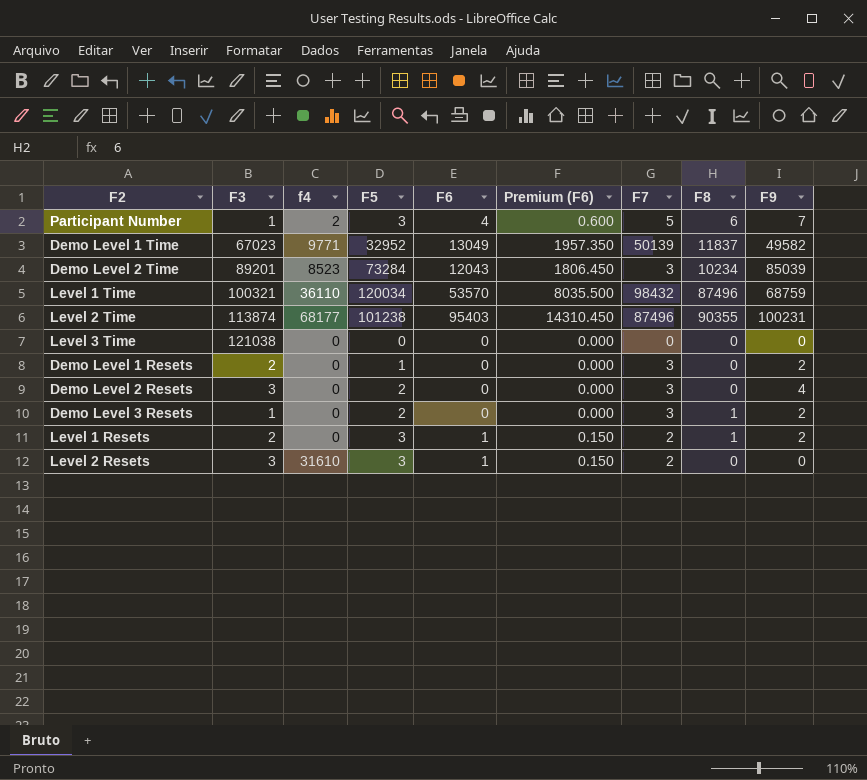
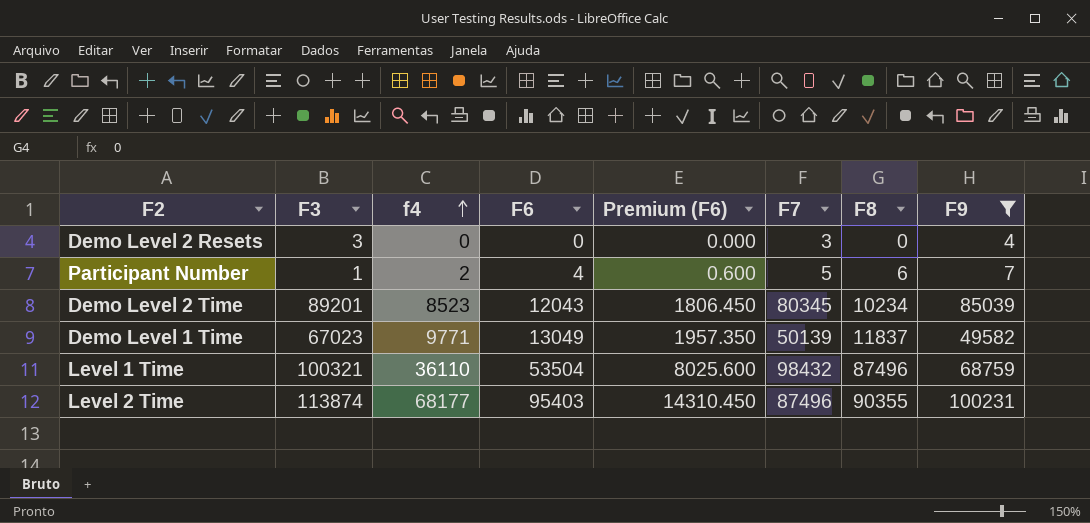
filter: none -> F9 >= 4
row order: none -> f4 ascending
column F5 | position: 4 -> none
Demo Level 2 Time | F7: 3 -> 80345
Level 1 Time | F6: 53570 -> 53504
Level 1 Time | Premium (F6): 8035.500 -> 8025.600

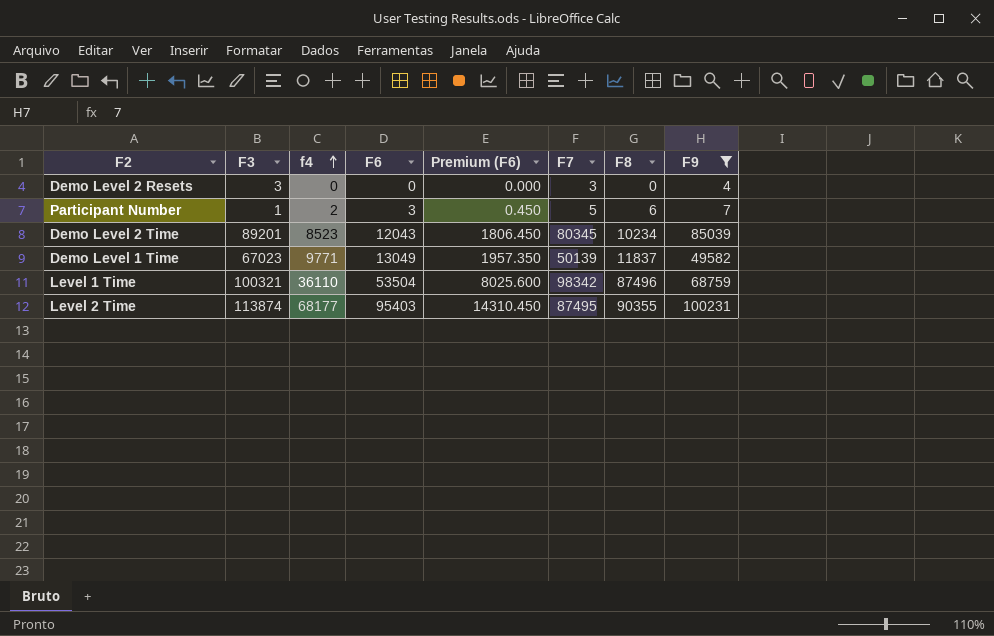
Participant Number | F6: 4 -> 3
Participant Number | Premium (F6): 0.600 -> 0.450
Level 1 Time | F7: 98432 -> 98342
Level 2 Time | F7: 87496 -> 87495

